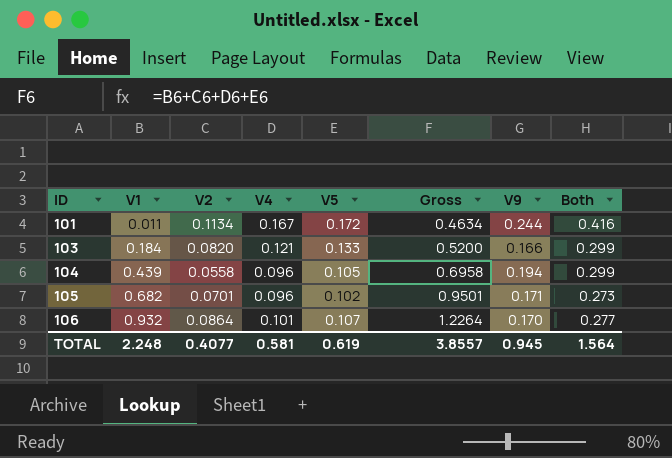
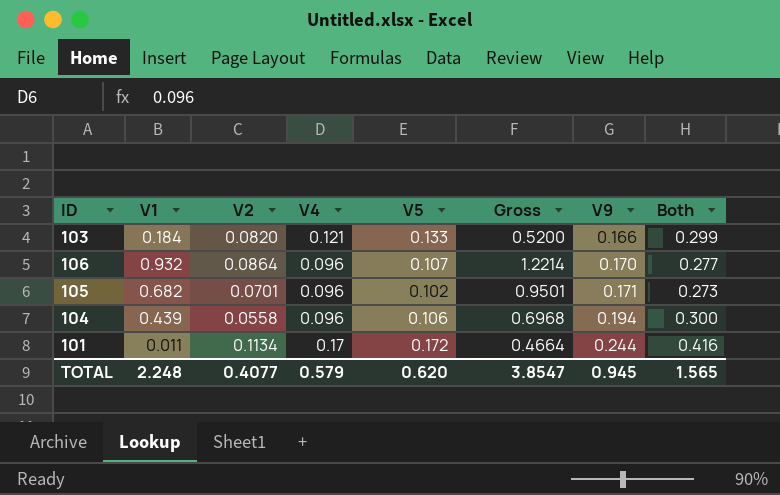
row order: ID ascending -> V9 ascending
106 | V4: 0.101 -> 0.096
106 | Gross: 1.2264 -> 1.2214
104 | V5: 0.105 -> 0.106
104 | Gross: 0.6958 -> 0.6968
104 | Both: 0.299 -> 0.300
101 | V4: 0.167 -> 0.17
101 | Gross: 0.4634 -> 0.4664
TOTAL | V4: 0.581 -> 0.579
TOTAL | V5: 0.619 -> 0.620
TOTAL | Gross: 3.8557 -> 3.8547
TOTAL | Both: 1.564 -> 1.565

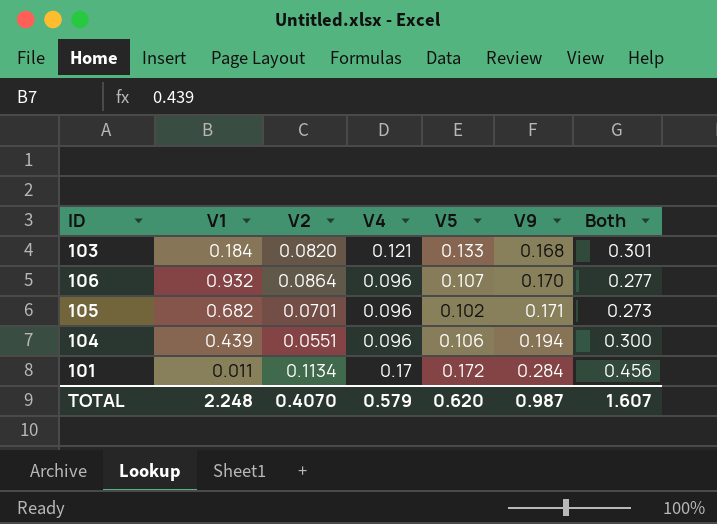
column Gross | formula: [V1] + [V2] + [V4] + [V5] -> none
103 | V9: 0.166 -> 0.168
103 | Both: 0.299 -> 0.301
104 | V2: 0.0558 -> 0.0551
101 | V9: 0.244 -> 0.284
101 | Both: 0.416 -> 0.456
TOTAL | V2: 0.4077 -> 0.4070
TOTAL | V9: 0.945 -> 0.987
TOTAL | Both: 1.565 -> 1.607

